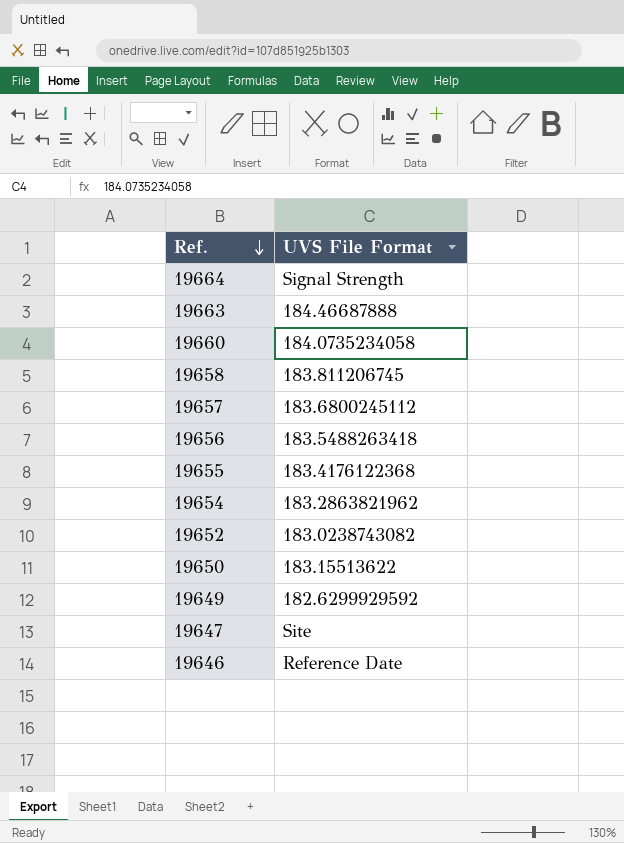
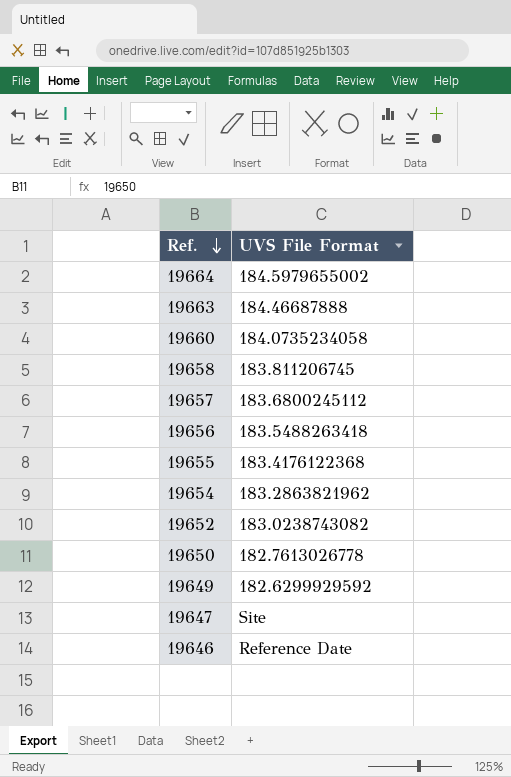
19664 | UVS File Format: Signal Strength -> 184.5979655002
19650 | UVS File Format: 183.15513622 -> 182.7613026778

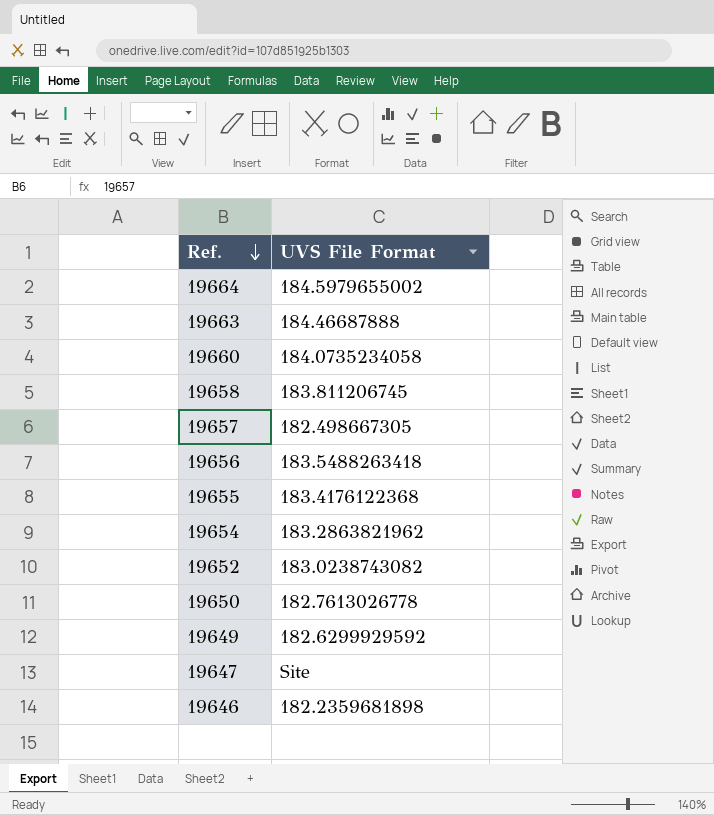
19657 | UVS File Format: 183.6800245112 -> 182.498667305
19646 | UVS File Format: Reference Date -> 182.2359681898

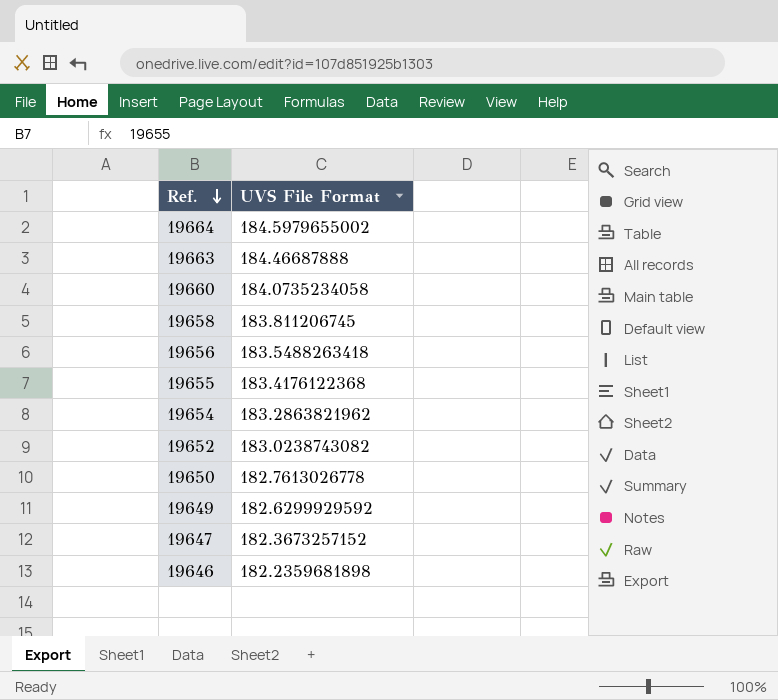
row 19657: 182.498667305 -> none
19647 | UVS File Format: Site -> 182.3673257152

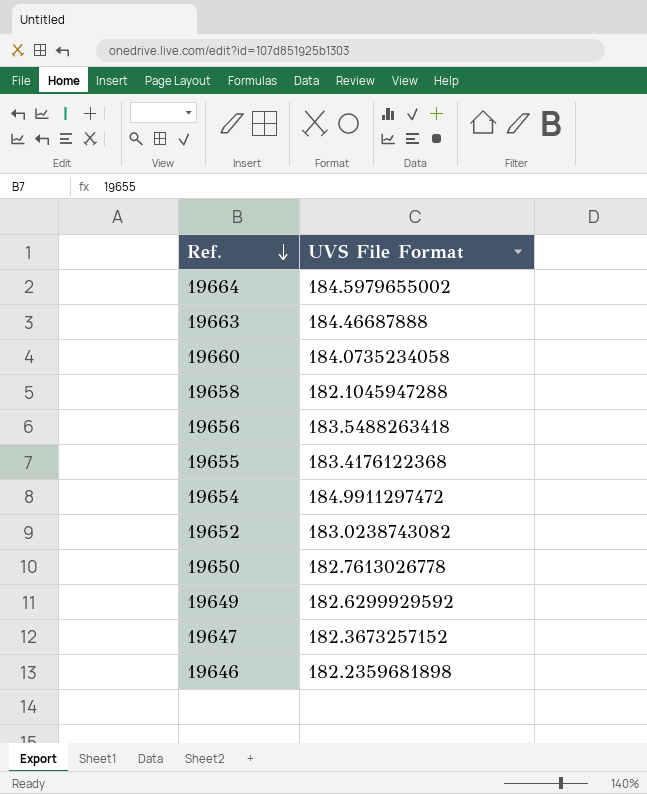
19658 | UVS File Format: 183.811206745 -> 182.1045947288
19654 | UVS File Format: 183.2863821962 -> 184.9911297472

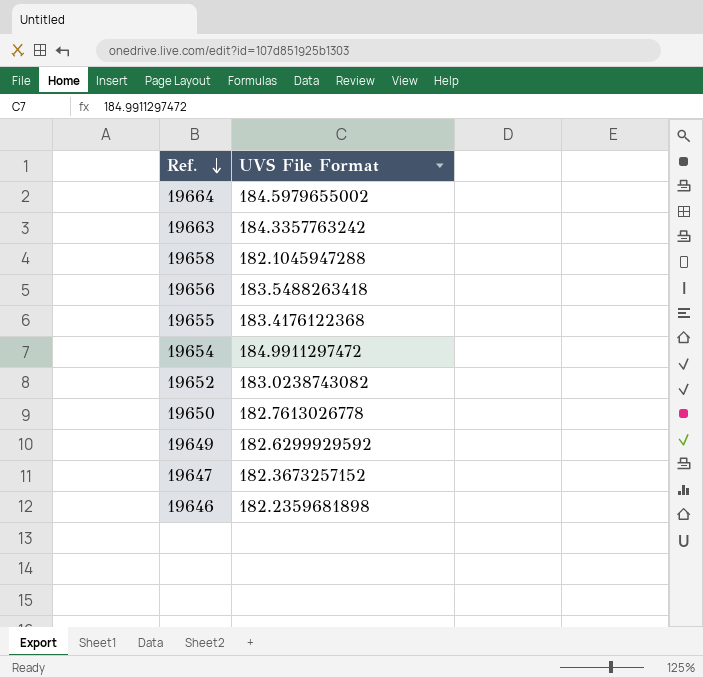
row 19660: 184.0735234058 -> none
19663 | UVS File Format: 184.46687888 -> 184.3357763242

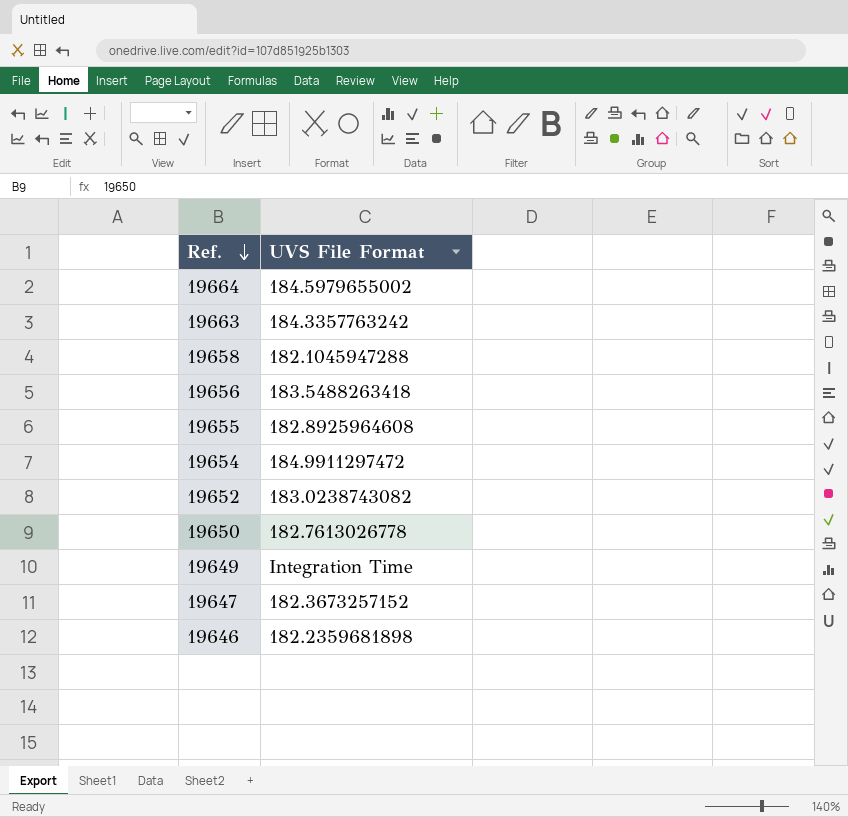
19655 | UVS File Format: 183.4176122368 -> 182.8925964608
19649 | UVS File Format: 182.6299929592 -> Integration Time

